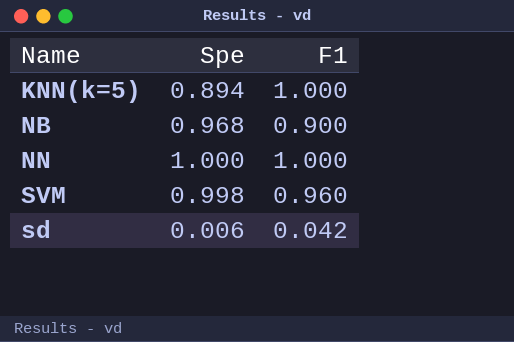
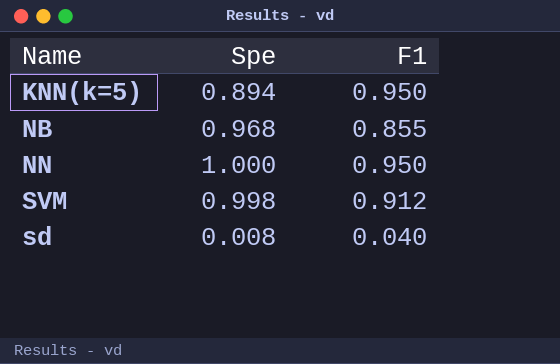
KNN(k=5) | F1: 1.000 -> 0.950
NB | F1: 0.900 -> 0.855
NN | F1: 1.000 -> 0.950
SVM | F1: 0.960 -> 0.912
sd | Spe: 0.006 -> 0.008
sd | F1: 0.042 -> 0.040

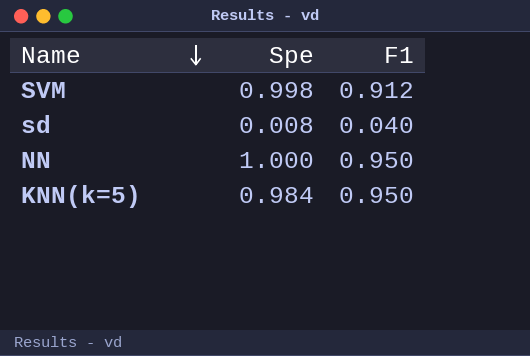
row order: none -> Name descending
row NB: 0.968 | 0.855 -> none
KNN(k=5) | Spe: 0.894 -> 0.984

